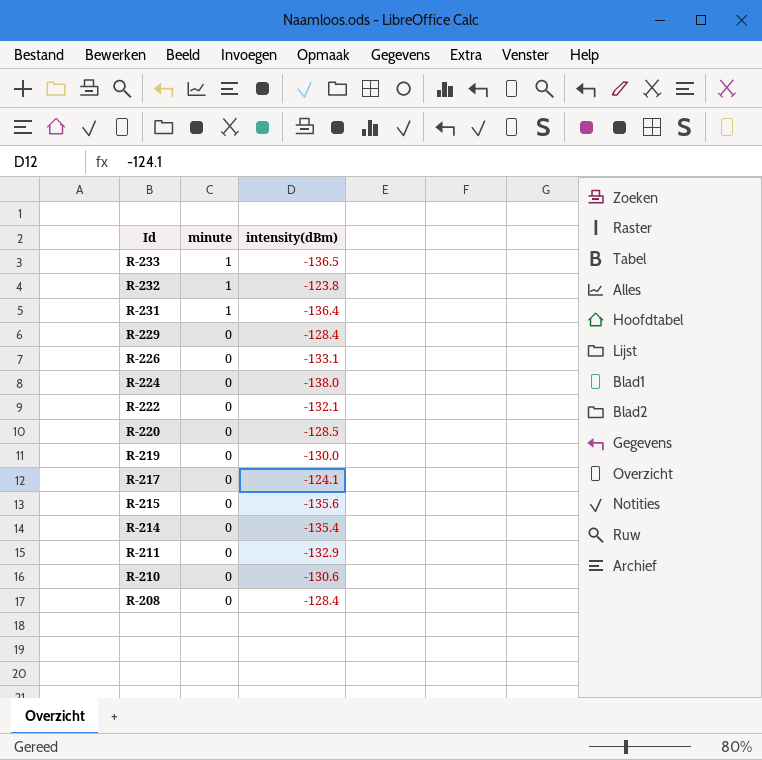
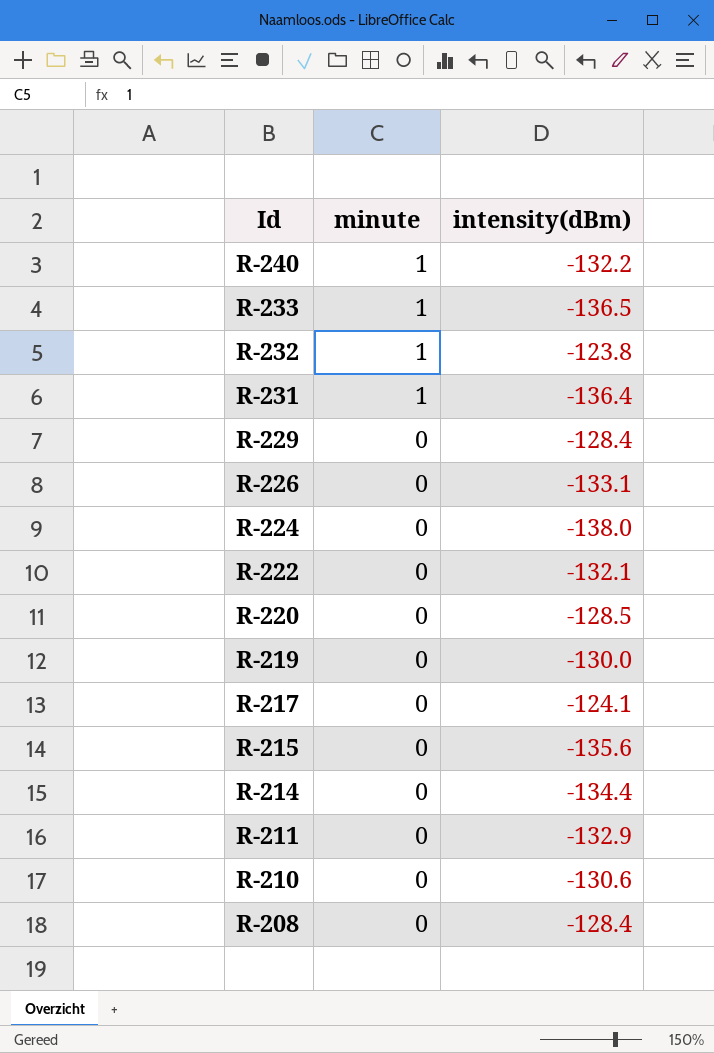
row R-240: none -> 1 | -132.2
R-214 | intensity(dBm): -135.4 -> -134.4

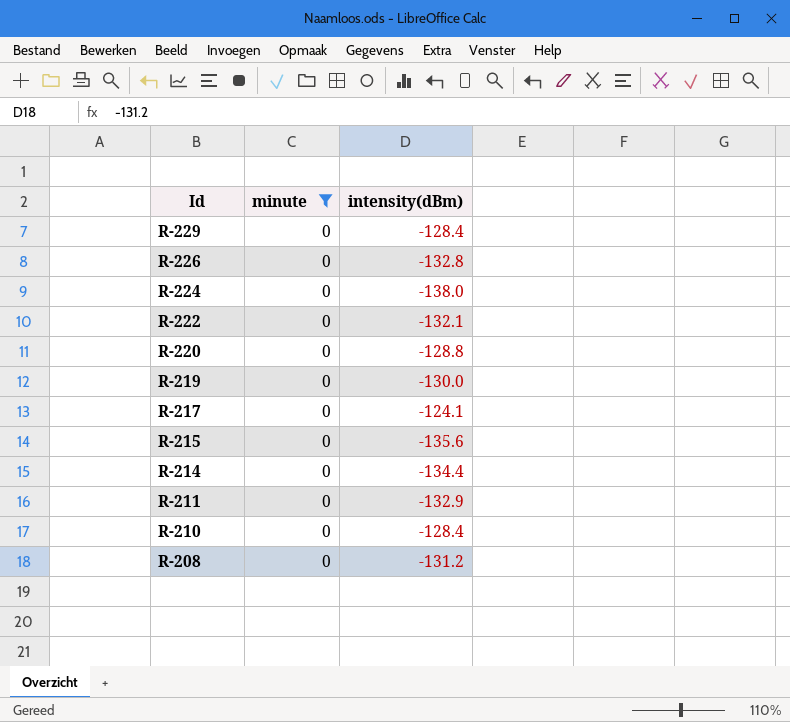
filter: none -> minute = 0
R-226 | intensity(dBm): -133.1 -> -132.8
R-220 | intensity(dBm): -128.5 -> -128.8
R-210 | intensity(dBm): -130.6 -> -128.4
R-208 | intensity(dBm): -128.4 -> -131.2

